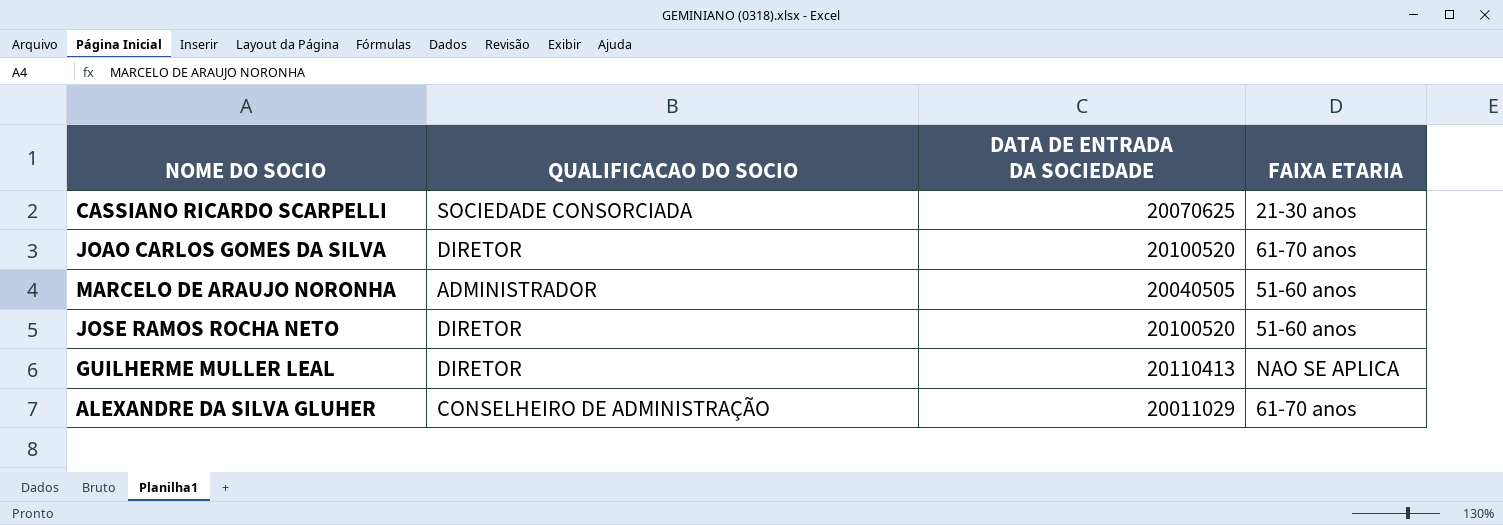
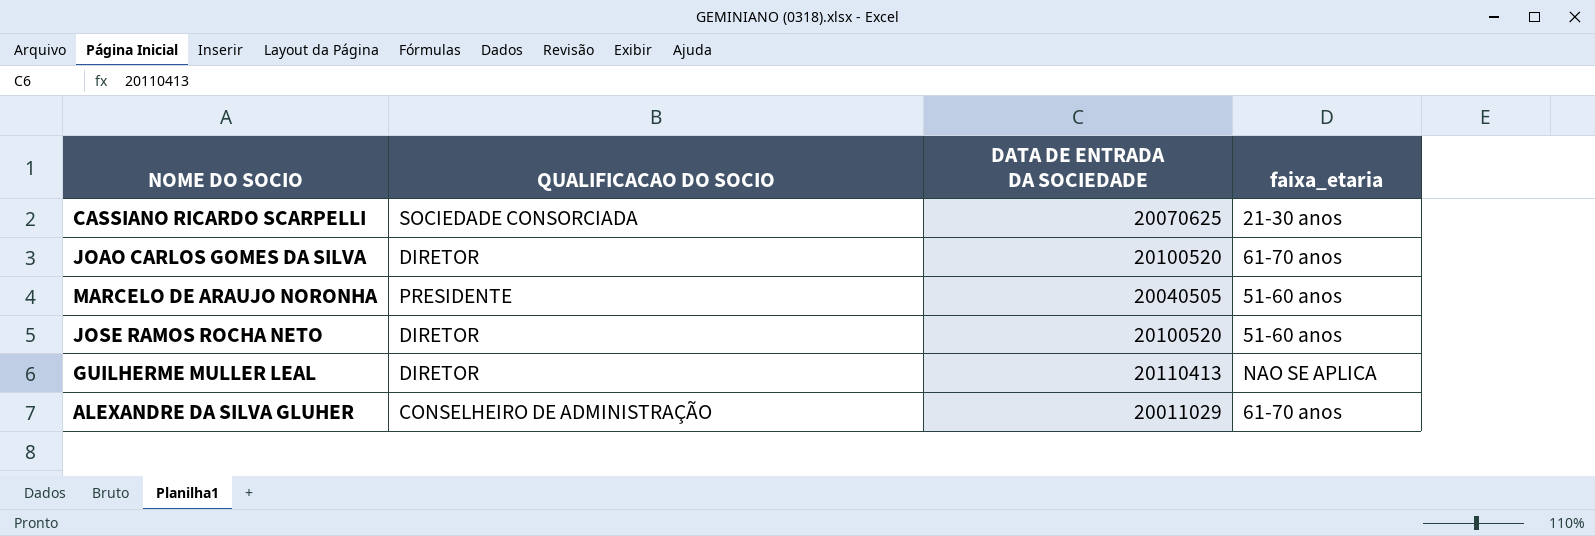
column name: FAIXA ETARIA -> faixa_etaria
MARCELO DE ARAUJO NORONHA | QUALIFICACAO DO SOCIO: ADMINISTRADOR -> PRESIDENTE

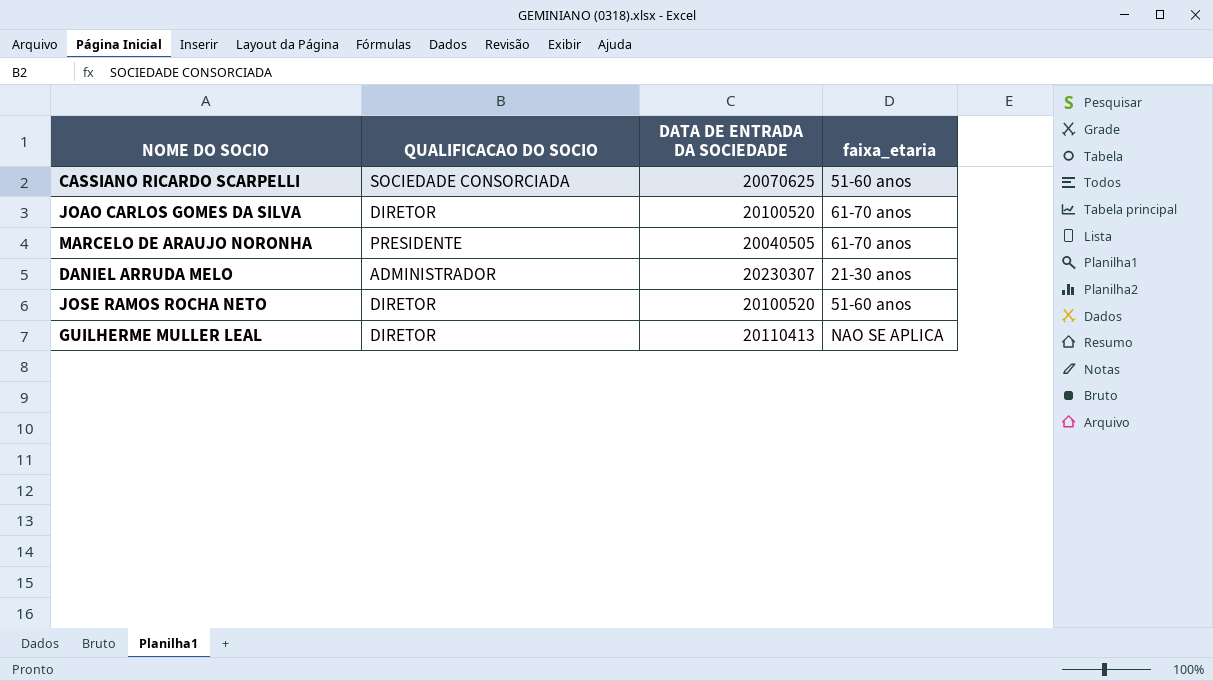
row ALEXANDRE DA SILVA GLUHER: CONSELHEIRO DE ADMINISTRAÇÃO | 20011029 | 61-70 anos -> none
CASSIANO RICARDO SCARPELLI | faixa_etaria: 21-30 anos -> 51-60 anos
MARCELO DE ARAUJO NORONHA | faixa_etaria: 51-60 anos -> 61-70 anos
row DANIEL ARRUDA MELO: none -> ADMINISTRADOR | 20230307 | 21-30 anos

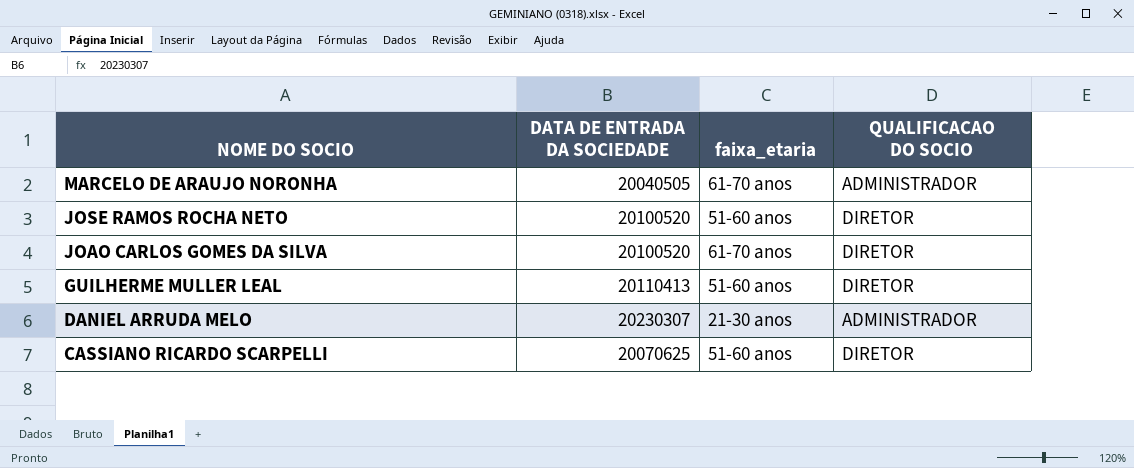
row order: none -> NOME DO SOCIO descending
column QUALIFICACAO DO SOCIO | position: 2 -> 4
MARCELO DE ARAUJO NORONHA | QUALIFICACAO DO SOCIO: PRESIDENTE -> ADMINISTRADOR
GUILHERME MULLER LEAL | faixa_etaria: NAO SE APLICA -> 51-60 anos
CASSIANO RICARDO SCARPELLI | QUALIFICACAO DO SOCIO: SOCIEDADE CONSORCIADA -> DIRETOR

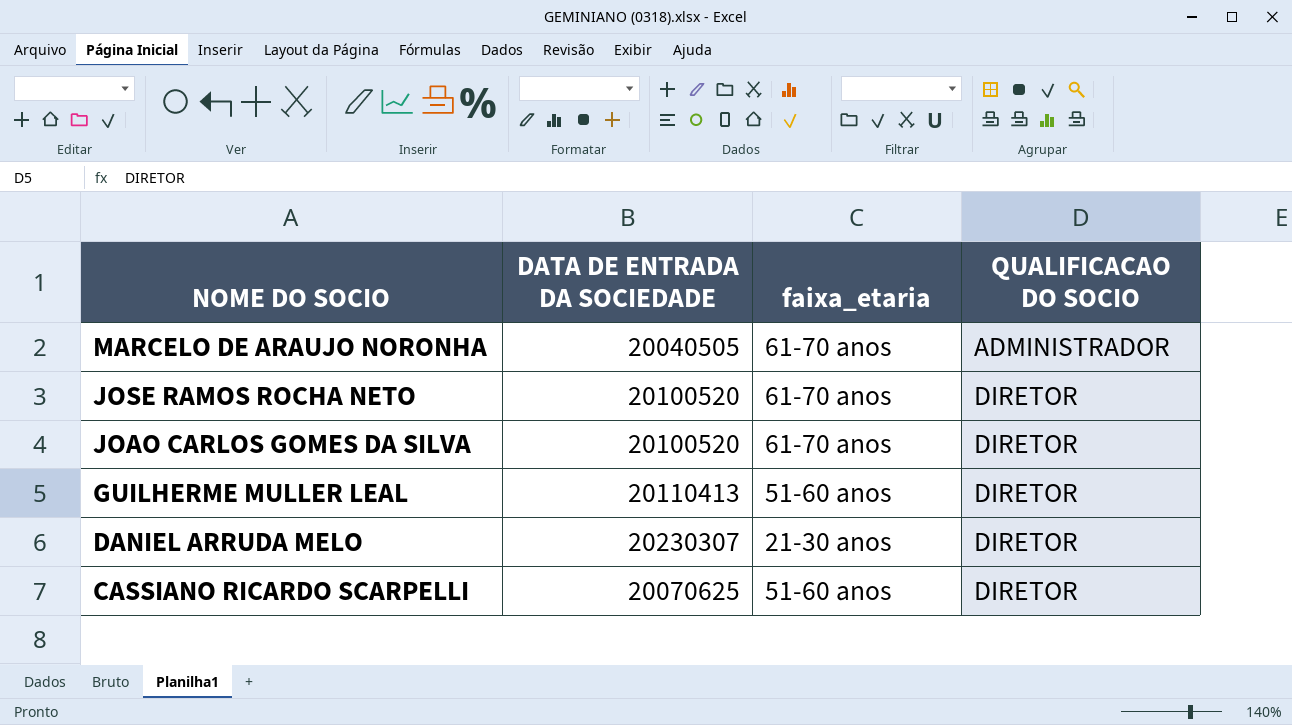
JOSE RAMOS ROCHA NETO | faixa_etaria: 51-60 anos -> 61-70 anos
DANIEL ARRUDA MELO | QUALIFICACAO DO SOCIO: ADMINISTRADOR -> DIRETOR

